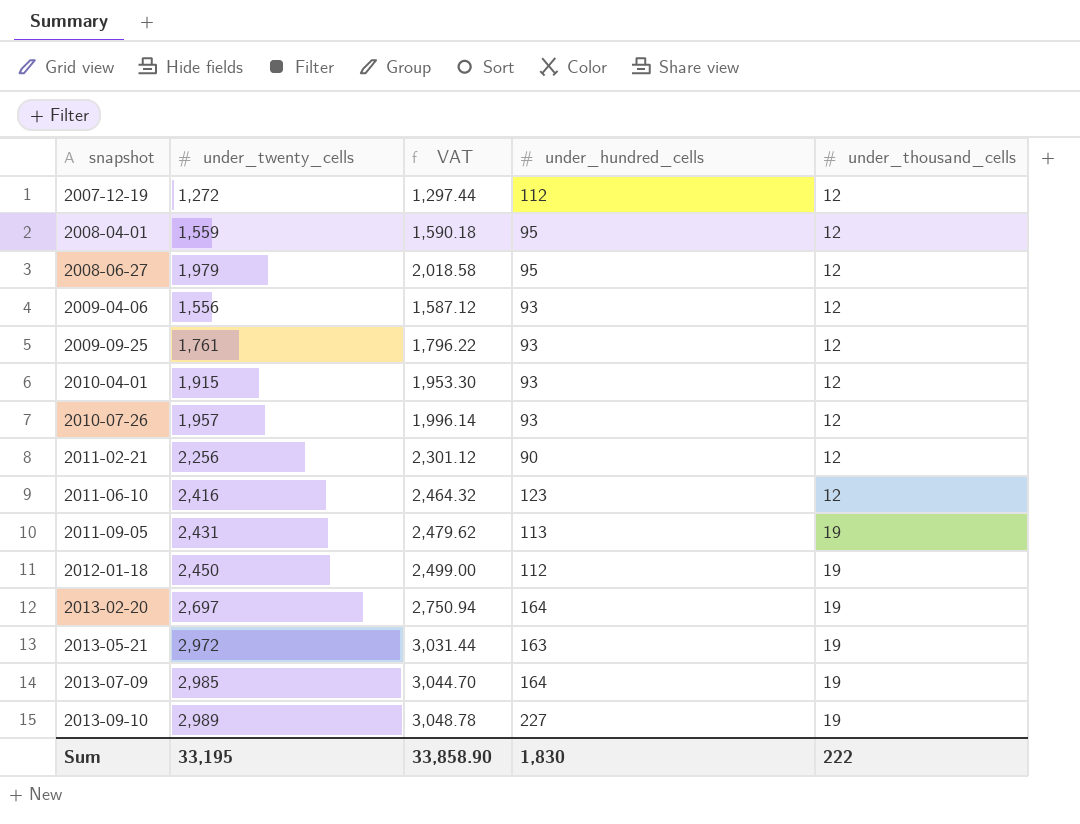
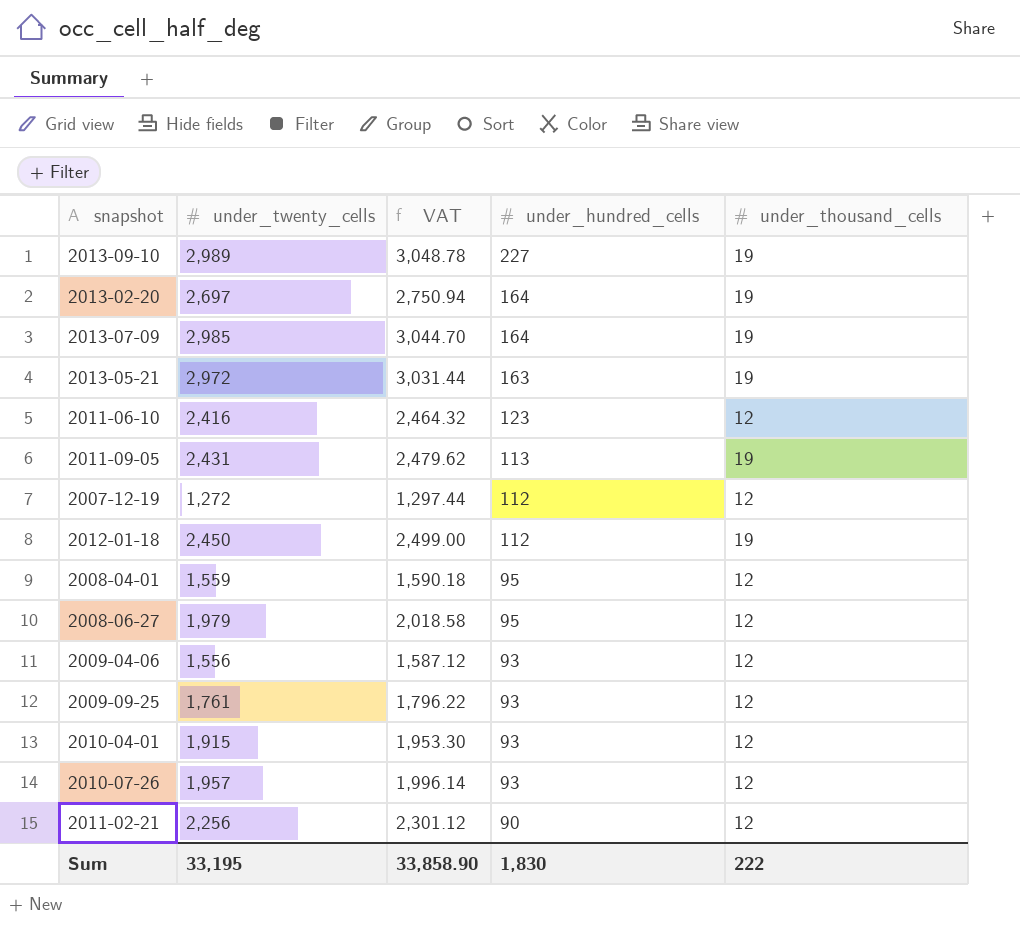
row order: snapshot ascending -> under_hundred_cells descending

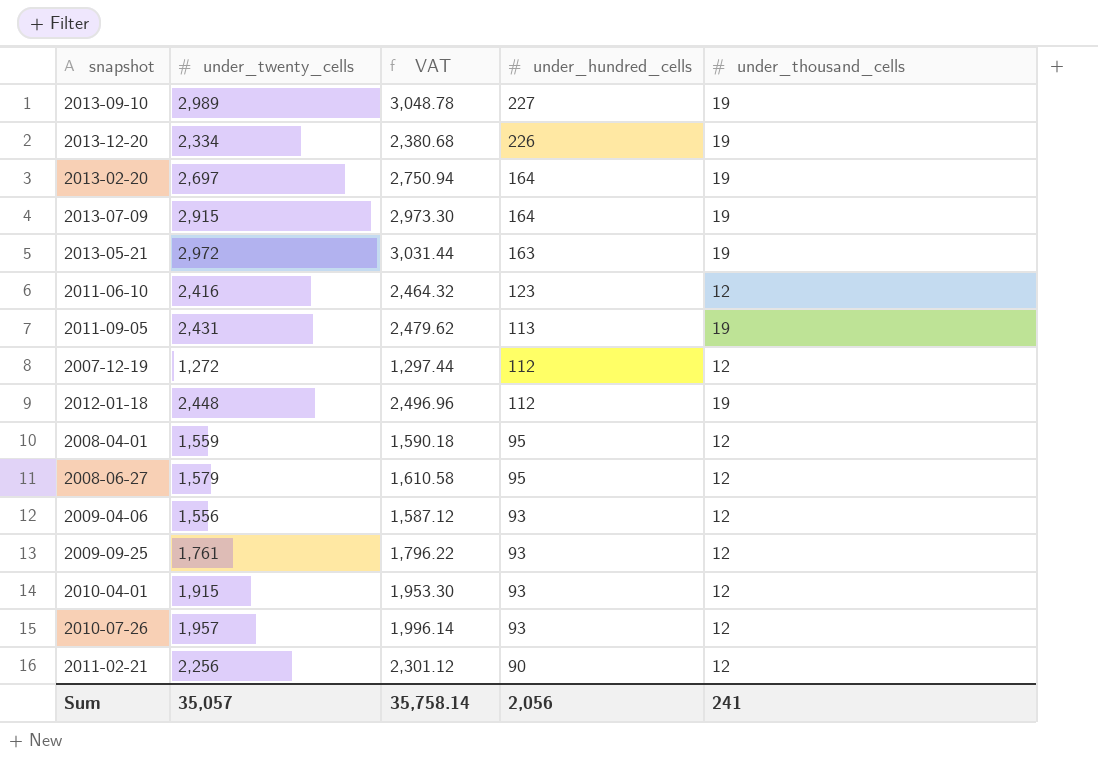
row 2013-12-20: none -> 2,334 | 2,380.68 | 226 | 19
2013-07-09 | under_twenty_cells: 2,985 -> 2,915
2013-07-09 | VAT: 3,044.70 -> 2,973.30
2012-01-18 | under_twenty_cells: 2,450 -> 2,448
2012-01-18 | VAT: 2,499.00 -> 2,496.96
2008-06-27 | under_twenty_cells: 1,979 -> 1,579
2008-06-27 | VAT: 2,018.58 -> 1,610.58
Sum | under_twenty_cells: 33,195 -> 35,057
Sum | VAT: 33,858.90 -> 35,758.14
Sum | under_hundred_cells: 1,830 -> 2,056
Sum | under_thousand_cells: 222 -> 241

